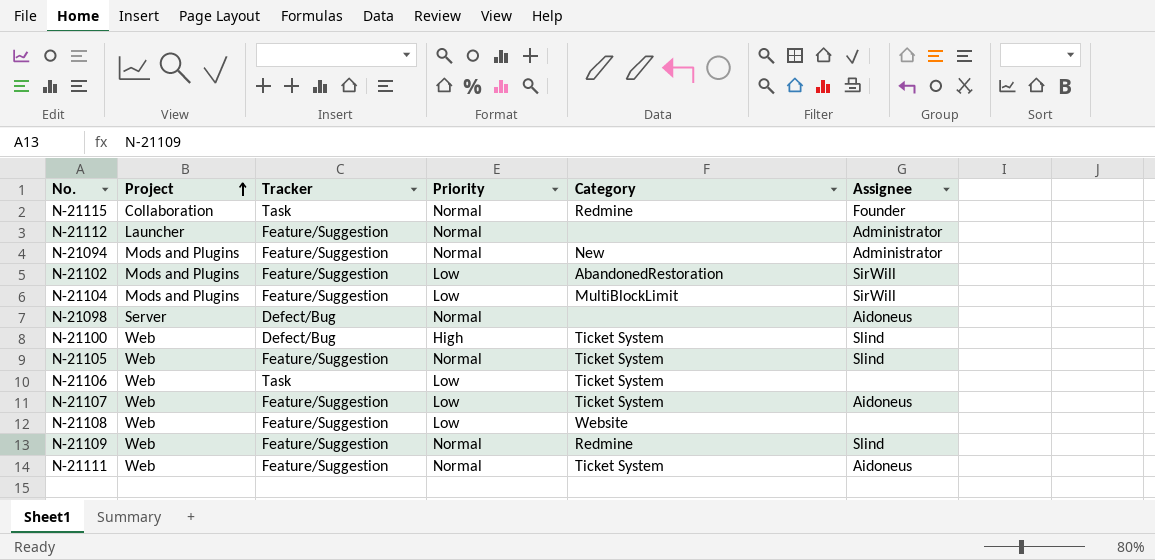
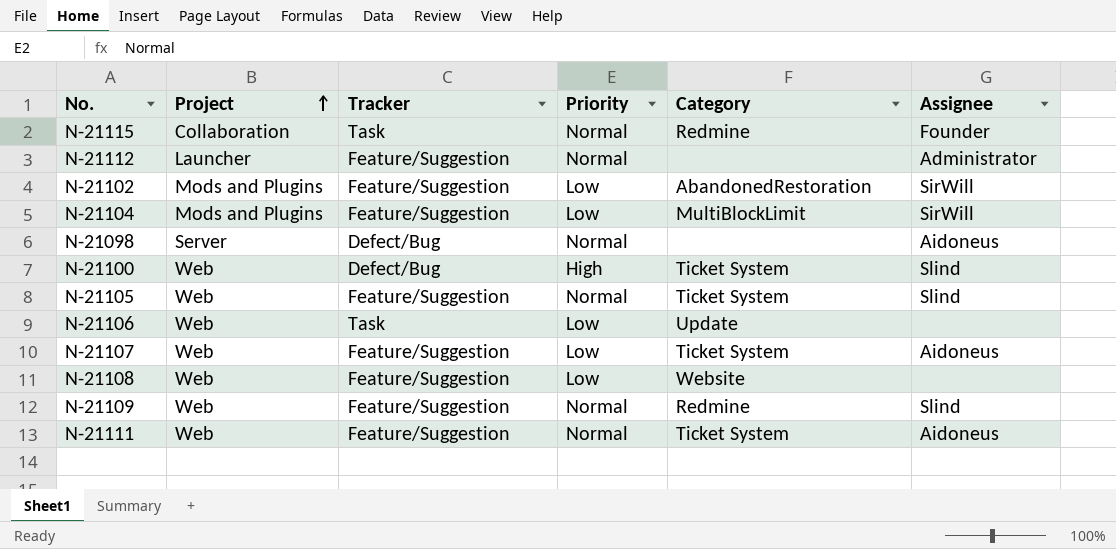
row N-21094: Mods and Plugins | Feature/Suggestion | Normal | New | Administrator -> none
N-21106 | Category: Ticket System -> Update

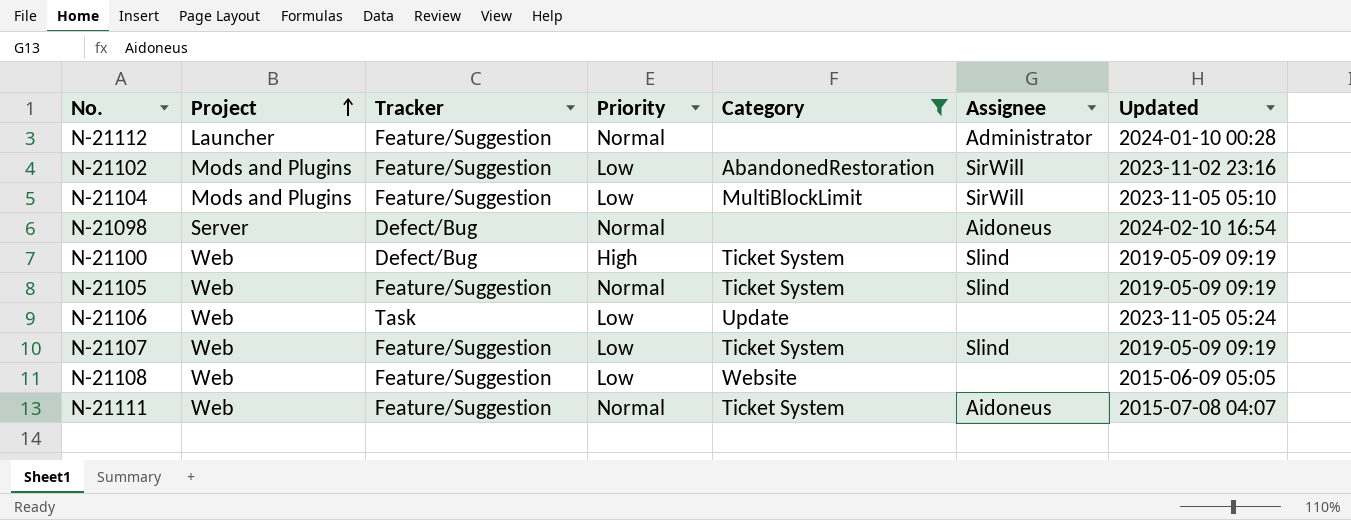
filter: none -> Category != Redmine
column Updated | position: none -> 7
N-21107 | Assignee: Aidoneus -> Slind

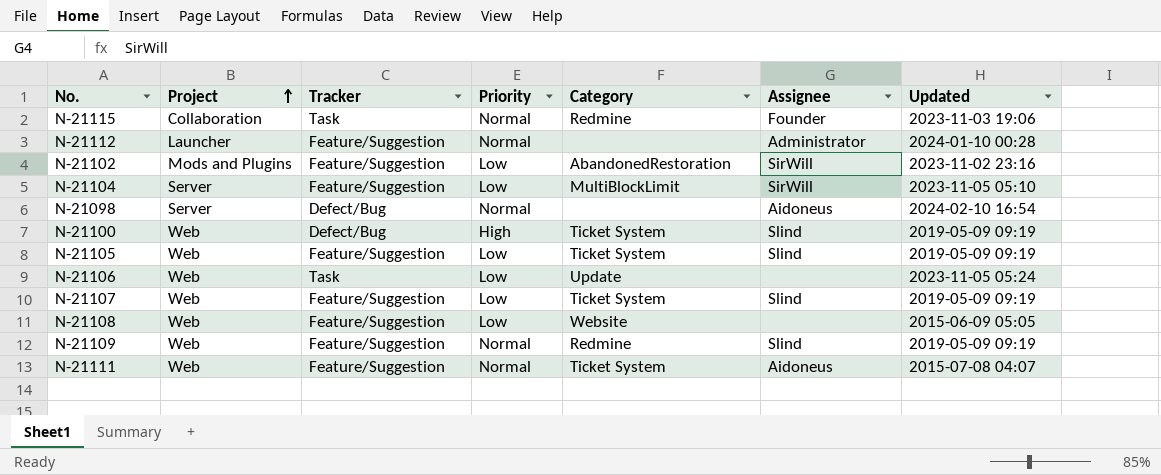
filter: Category != Redmine -> none
N-21104 | Project: Mods and Plugins -> Server
N-21105 | Priority: Normal -> Low

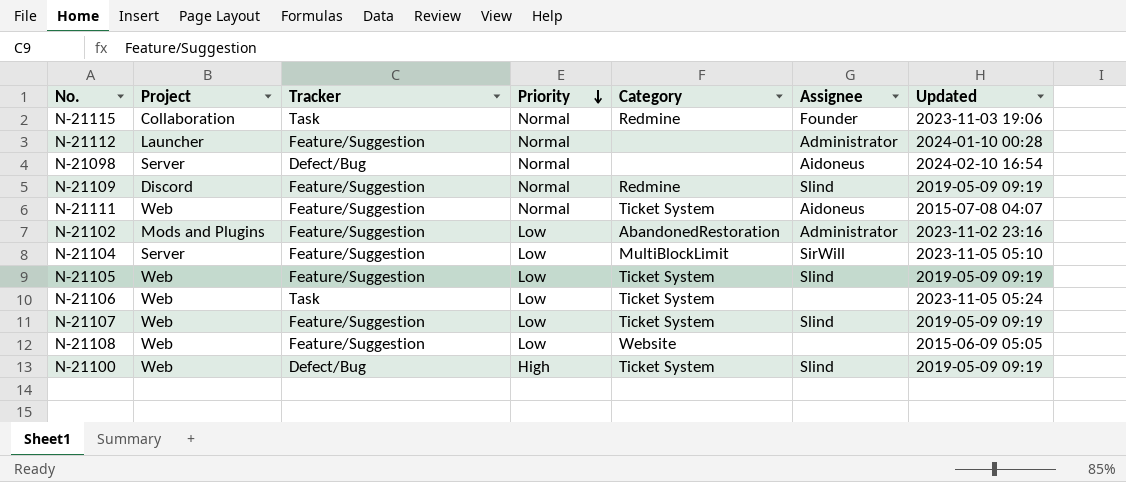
row order: Project ascending -> Priority descending
N-21109 | Project: Web -> Discord
N-21102 | Assignee: SirWill -> Administrator
N-21106 | Category: Update -> Ticket System

